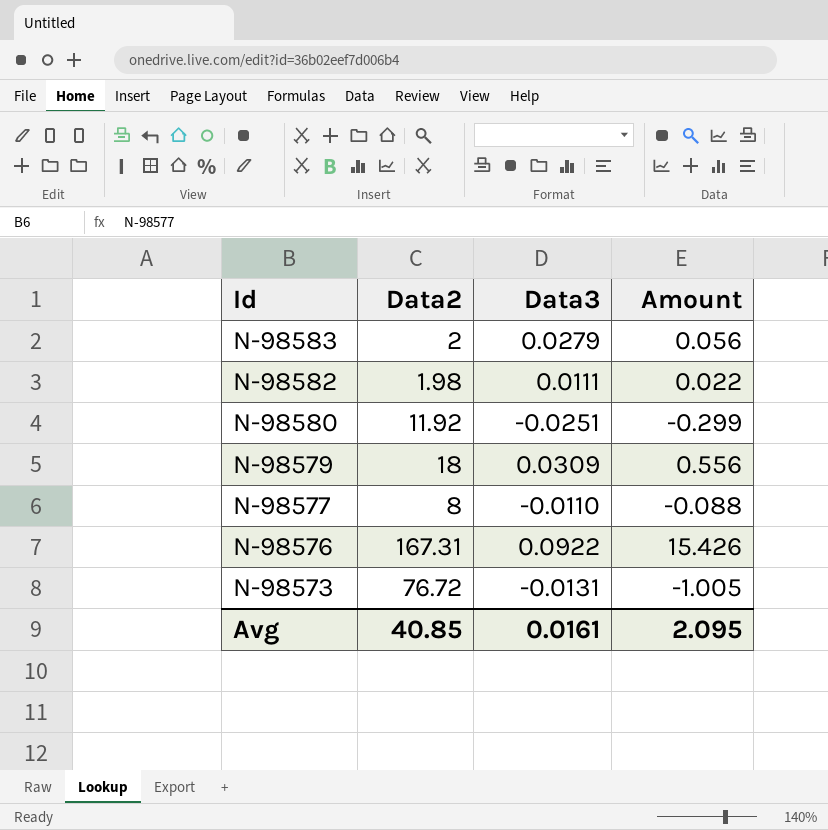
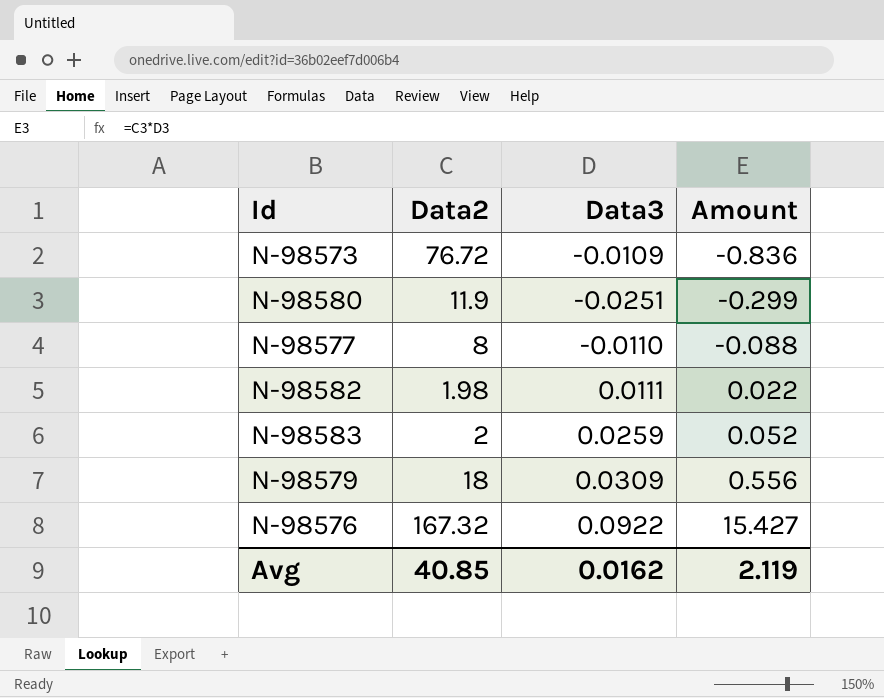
row order: Id descending -> Amount ascending
N-98573 | Data3: -0.0131 -> -0.0109
N-98573 | Amount: -1.005 -> -0.836
N-98580 | Data2: 11.92 -> 11.9
N-98583 | Data3: 0.0279 -> 0.0259
N-98583 | Amount: 0.056 -> 0.052
N-98576 | Data2: 167.31 -> 167.32
N-98576 | Amount: 15.426 -> 15.427
Avg | Data3: 0.0161 -> 0.0162
Avg | Amount: 2.095 -> 2.119

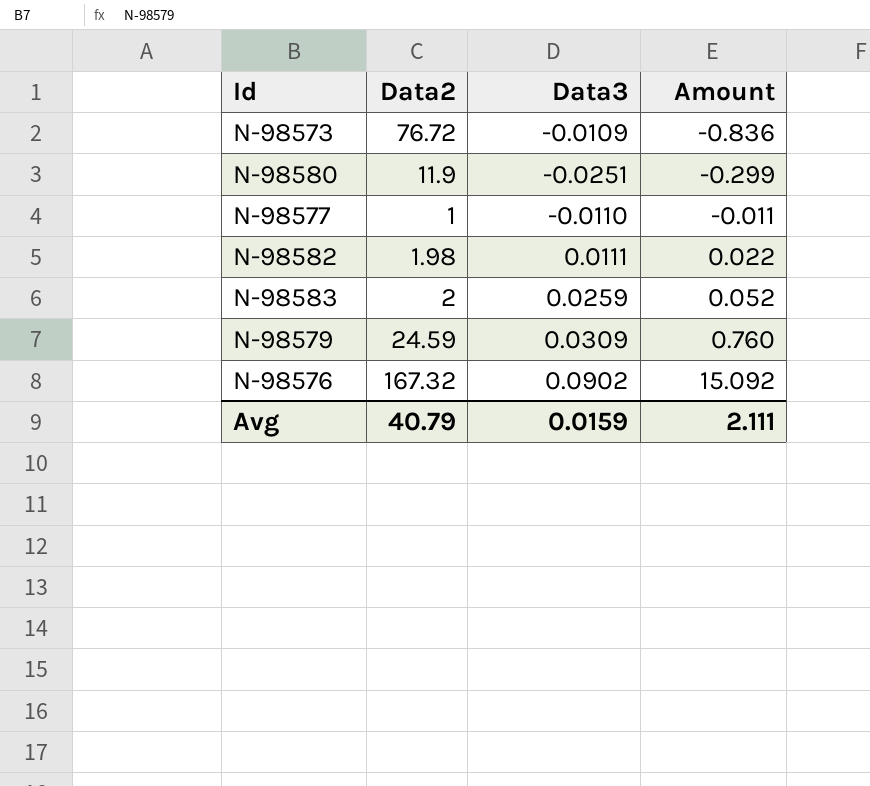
N-98577 | Data2: 8 -> 1
N-98577 | Amount: -0.088 -> -0.011
N-98579 | Data2: 18 -> 24.59
N-98579 | Amount: 0.556 -> 0.760
N-98576 | Data3: 0.0922 -> 0.0902
N-98576 | Amount: 15.427 -> 15.092
Avg | Data2: 40.85 -> 40.79
Avg | Data3: 0.0162 -> 0.0159
Avg | Amount: 2.119 -> 2.111

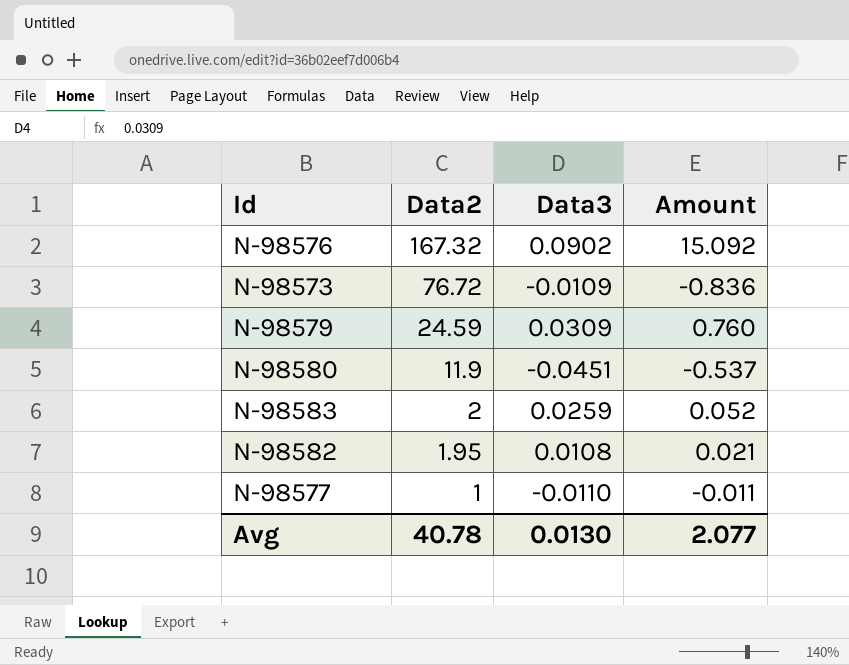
row order: Amount ascending -> Data2 descending
N-98580 | Data3: -0.0251 -> -0.0451
N-98580 | Amount: -0.299 -> -0.537
N-98582 | Data2: 1.98 -> 1.95
N-98582 | Data3: 0.0111 -> 0.0108
N-98582 | Amount: 0.022 -> 0.021
Avg | Data2: 40.79 -> 40.78
Avg | Data3: 0.0159 -> 0.0130
Avg | Amount: 2.111 -> 2.077

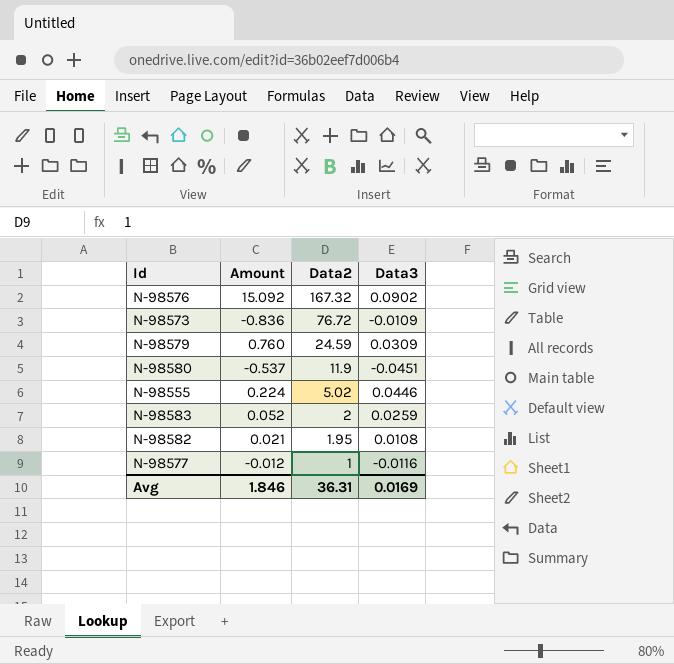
column Amount | position: 4 -> 2
row N-98555: none -> 0.224 | 5.02 | 0.0446
N-98577 | Amount: -0.011 -> -0.012
N-98577 | Data3: -0.0110 -> -0.0116
Avg | Amount: 2.077 -> 1.846
Avg | Data2: 40.78 -> 36.31
Avg | Data3: 0.0130 -> 0.0169

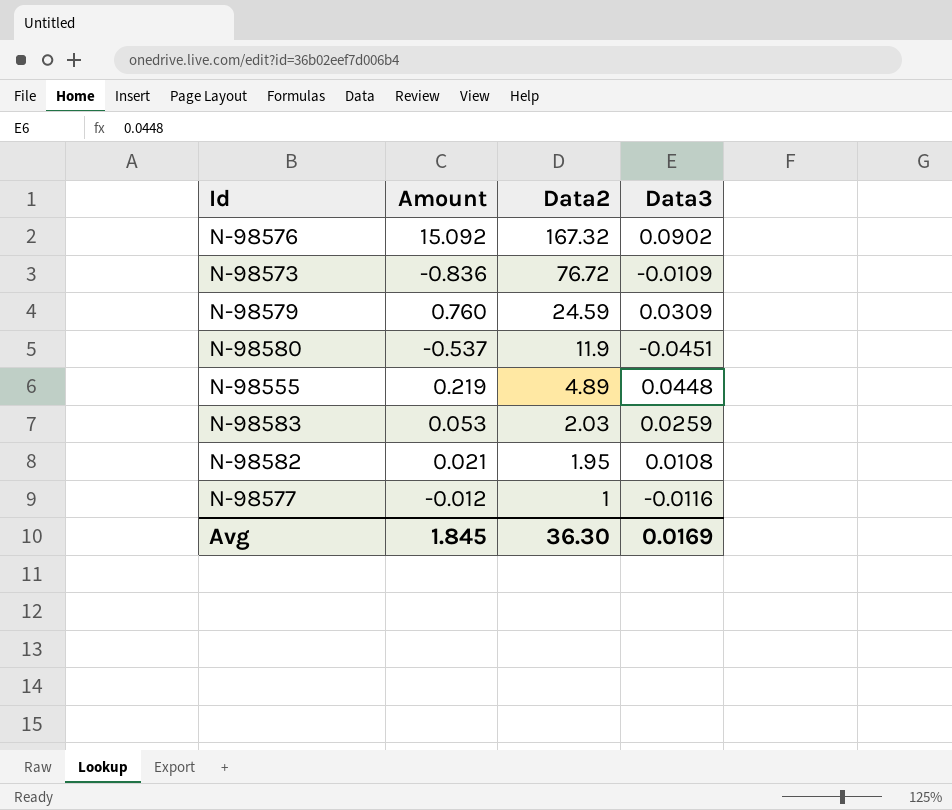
N-98555 | Amount: 0.224 -> 0.219
N-98555 | Data2: 5.02 -> 4.89
N-98555 | Data3: 0.0446 -> 0.0448
N-98583 | Amount: 0.052 -> 0.053
N-98583 | Data2: 2 -> 2.03
Avg | Amount: 1.846 -> 1.845
Avg | Data2: 36.31 -> 36.30

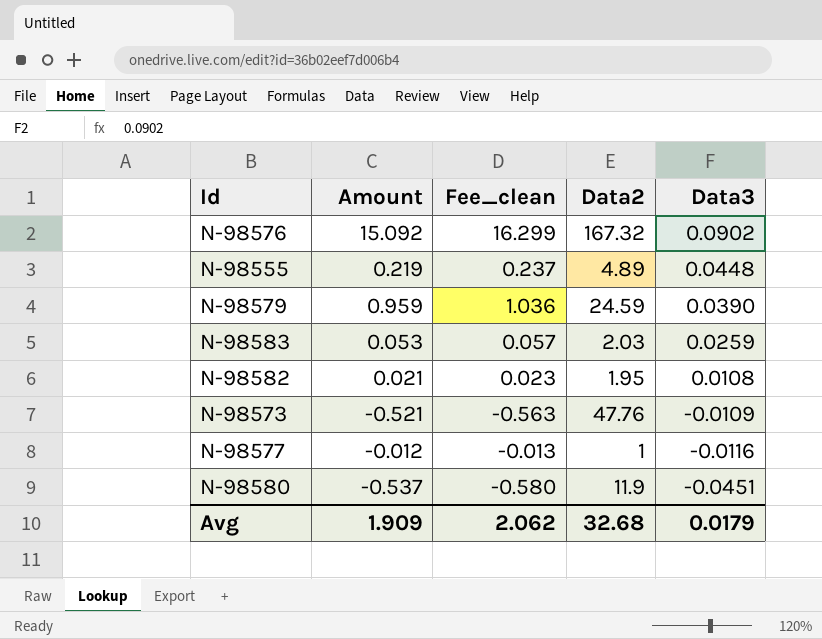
row order: Data2 descending -> Data3 descending
column Fee_clean | formula: none -> [Amount] * 1.08
N-98579 | Amount: 0.760 -> 0.959
N-98579 | Data3: 0.0309 -> 0.0390
N-98573 | Amount: -0.836 -> -0.521
N-98573 | Data2: 76.72 -> 47.76
Avg | Amount: 1.845 -> 1.909
Avg | Data2: 36.30 -> 32.68
Avg | Data3: 0.0169 -> 0.0179

